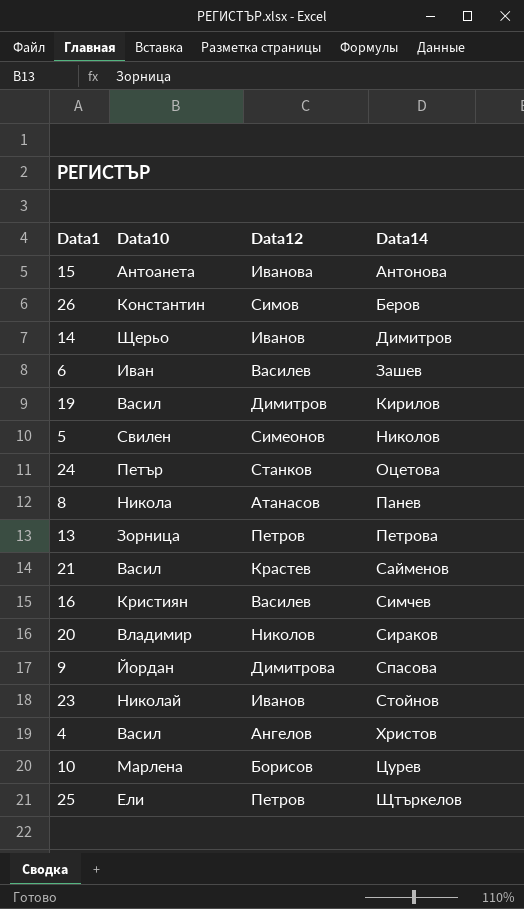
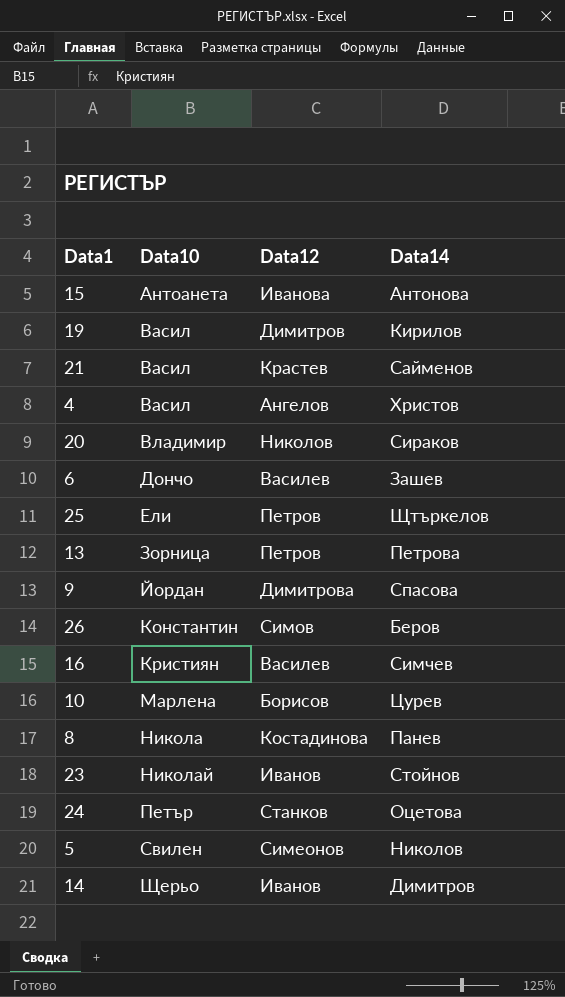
row order: Data14 ascending -> Data10 ascending
6 | Data10: Иван -> Дончо
8 | Data12: Атанасов -> Костадинова

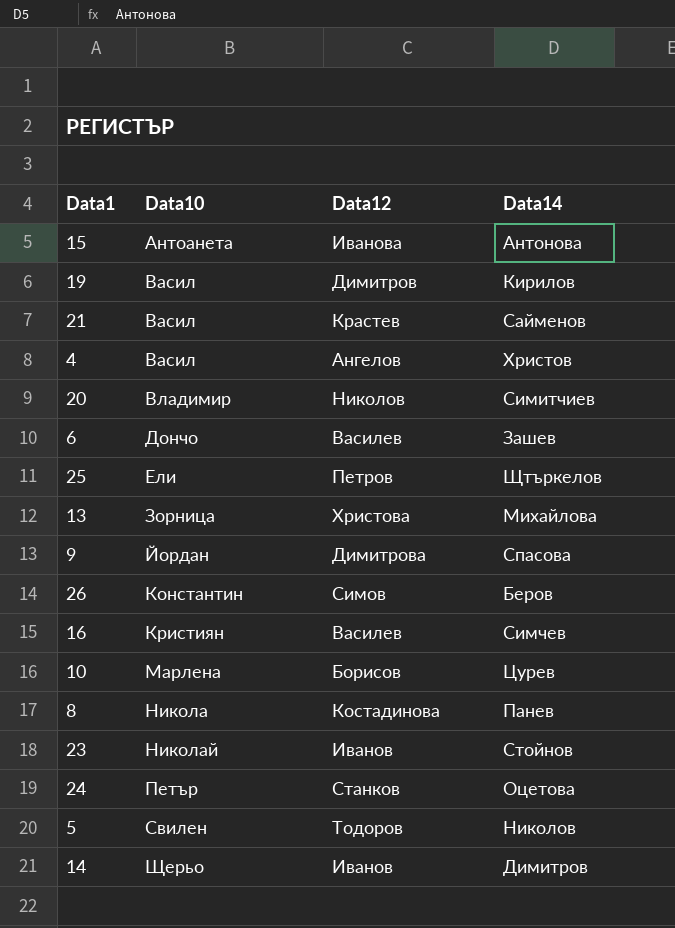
20 | Data14: Сираков -> Симитчиев
13 | Data12: Петров -> Христова
13 | Data14: Петрова -> Михайлова
5 | Data12: Симеонов -> Тодоров

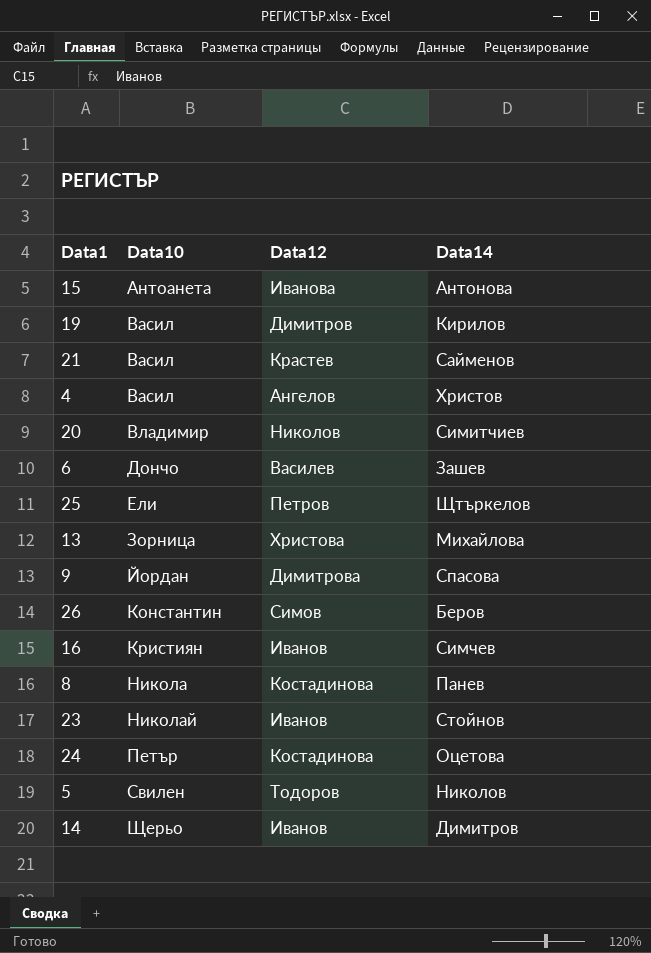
row 10: Марлена | Борисов | Цурев -> none
16 | Data12: Василев -> Иванов
24 | Data12: Станков -> Костадинова

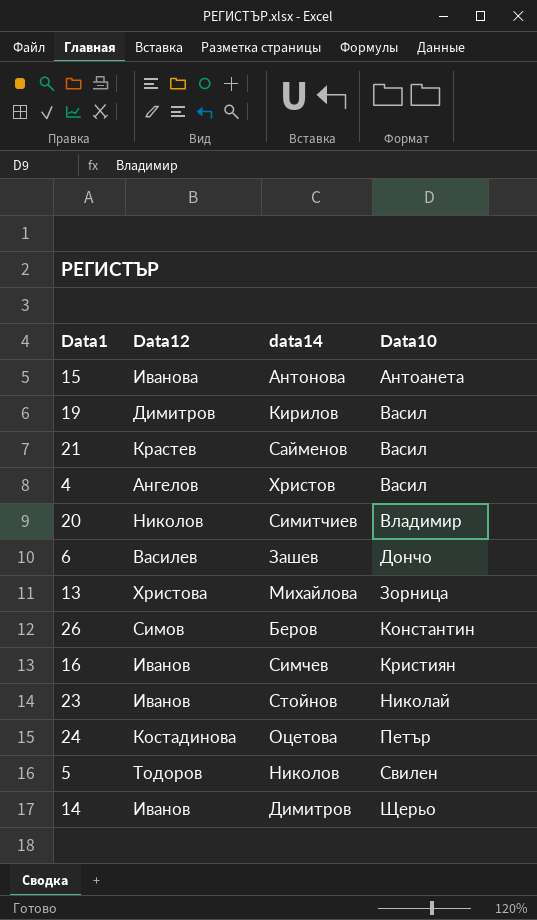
column name: Data14 -> data14
column Data10 | position: 2 -> 4
row 25: Ели | Петров | Щтъркелов -> none
row 9: Йордан | Димитрова | Спасова -> none
row 8: Никола | Костадинова | Панев -> none

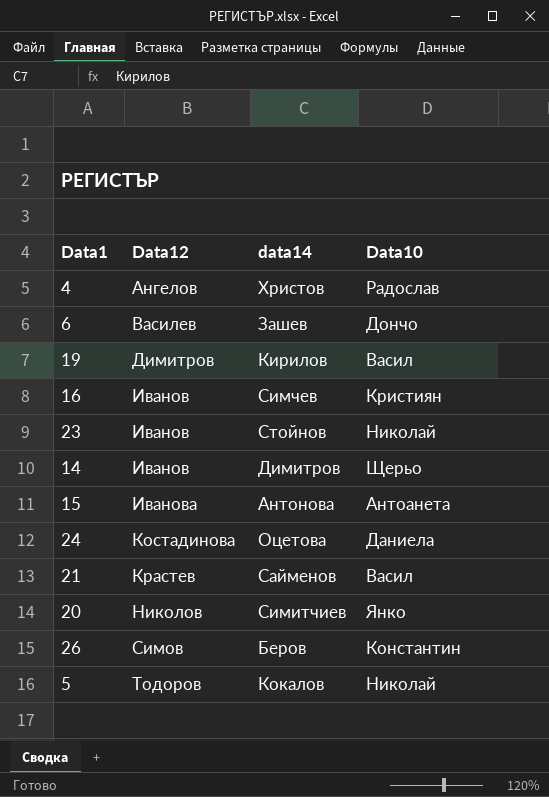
row order: Data10 ascending -> Data12 ascending
row 13: Христова | Михайлова | Зорница -> none
4 | Data10: Васил -> Радослав
24 | Data10: Петър -> Даниела
20 | Data10: Владимир -> Янко
5 | data14: Николов -> Кокалов
5 | Data10: Свилен -> Николай

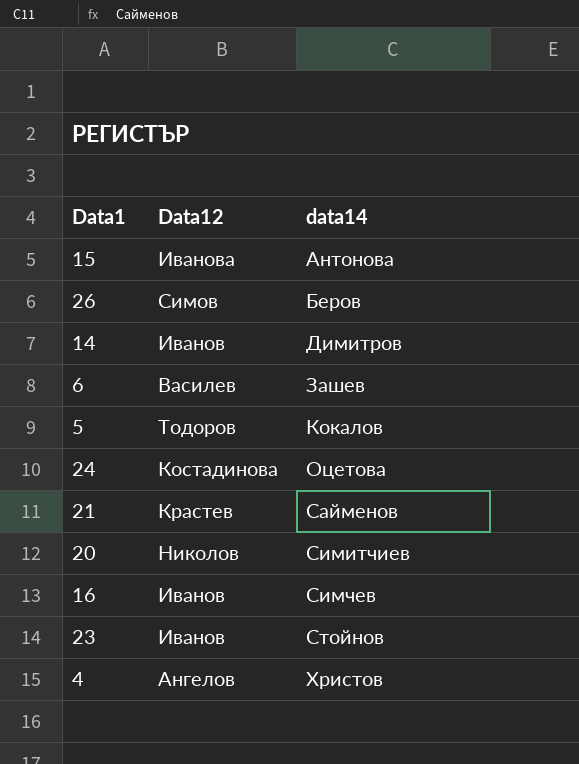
row order: Data12 ascending -> data14 ascending
column Data10 | position: 4 -> none
row 19: Димитров | Кирилов | Васил -> none

